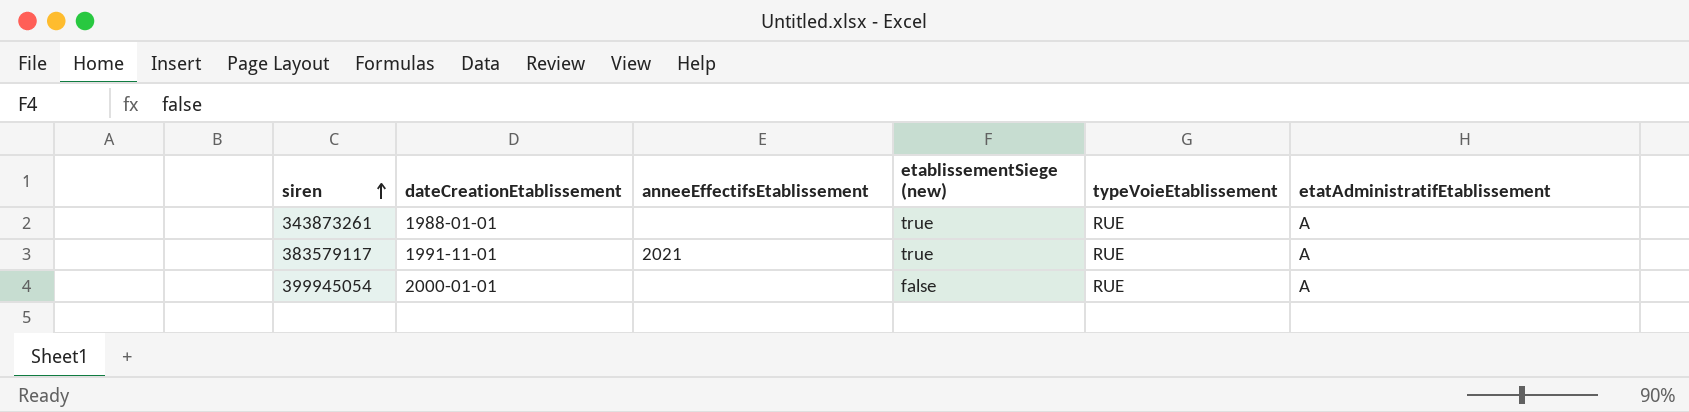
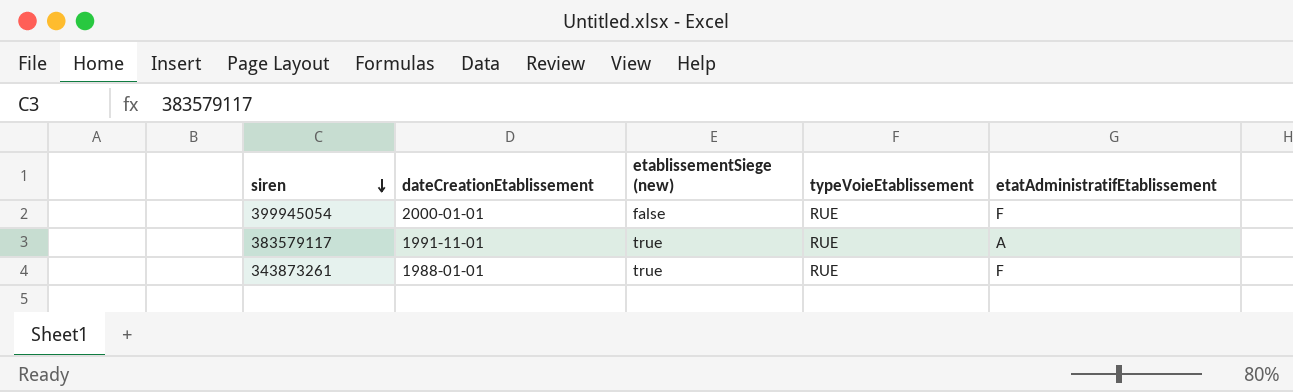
row order: siren ascending -> siren descending
column anneeEffectifsEtablissement | position: 3 -> none
399945054 | etatAdministratifEtablissement: A -> F
343873261 | etatAdministratifEtablissement: A -> F

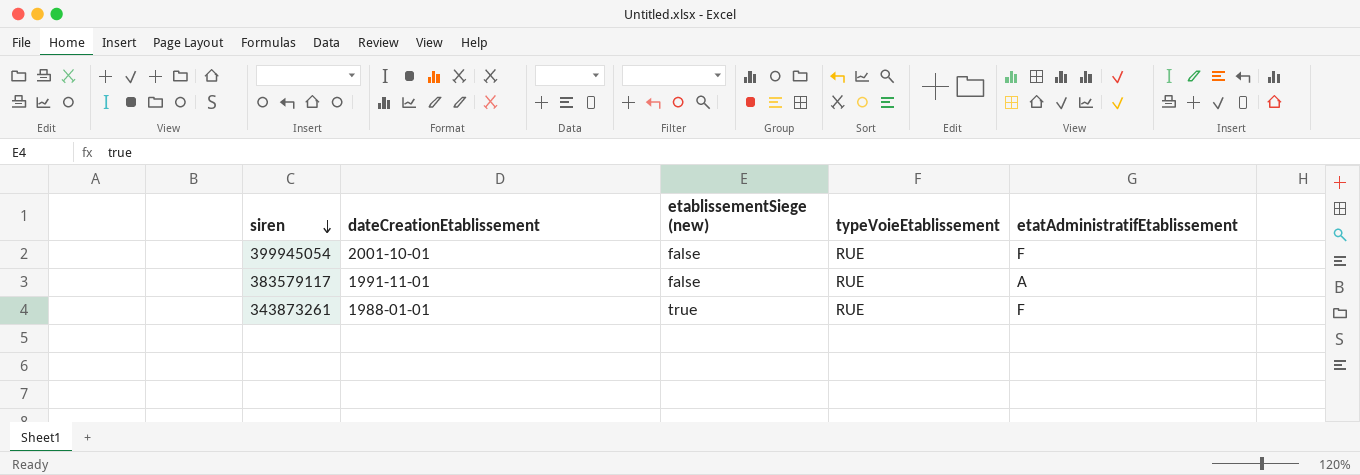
399945054 | dateCreationEtablissement: 2000-01-01 -> 2001-10-01
383579117 | etablissementSiege (new): true -> false

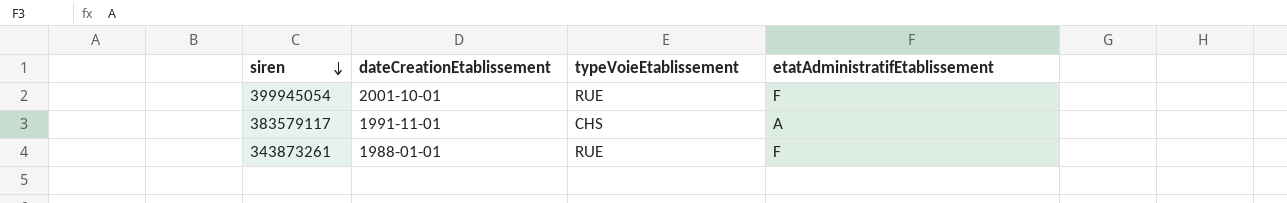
column etablissementSiege (new) | position: 3 -> none
383579117 | typeVoieEtablissement: RUE -> CHS

